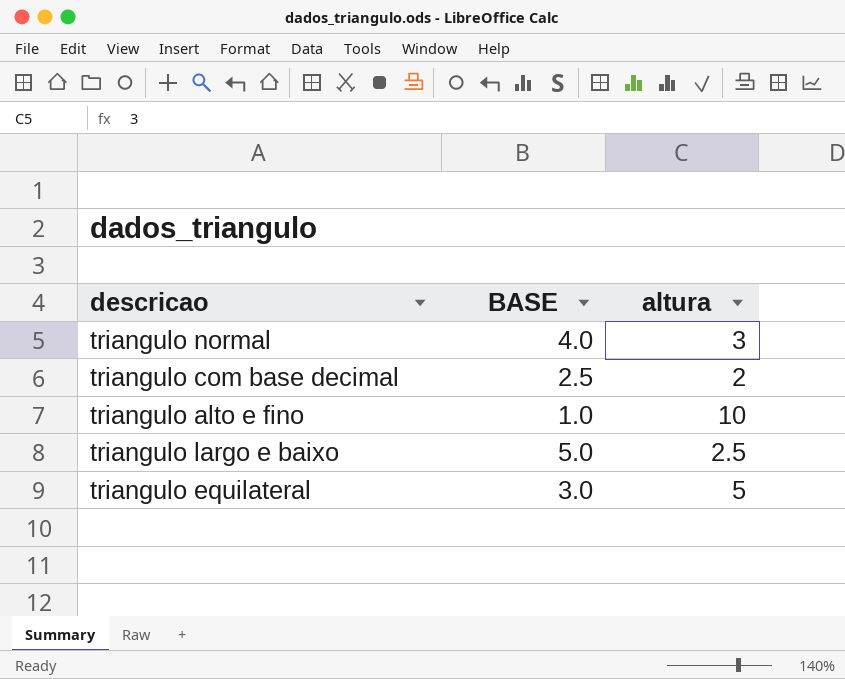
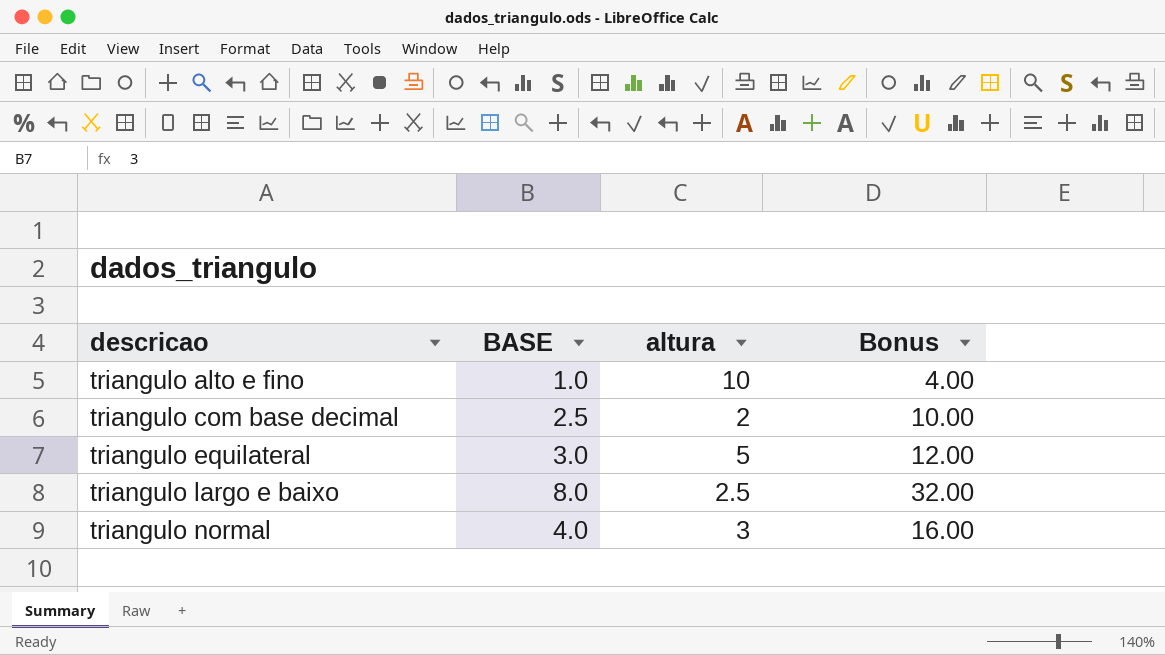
row order: none -> descricao ascending
column Bonus | formula: none -> [BASE] * 4
triangulo largo e baixo | BASE: 5.0 -> 8.0

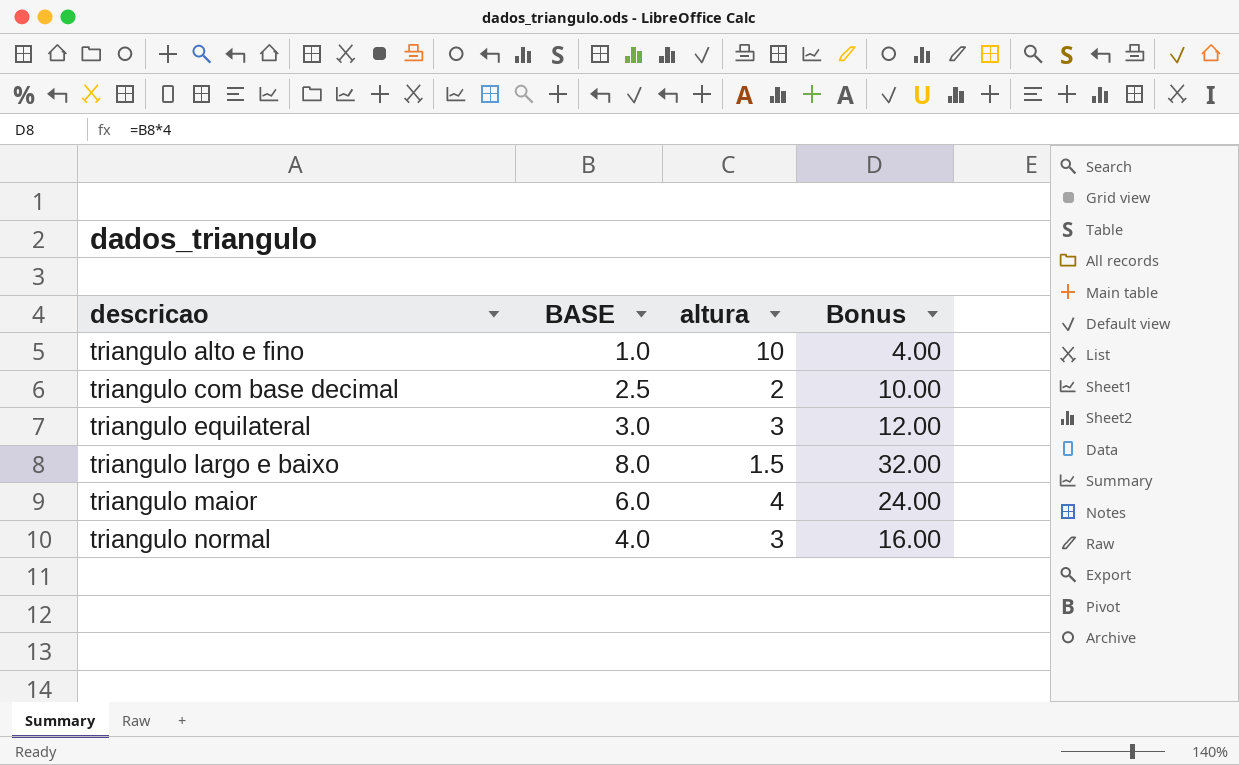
triangulo equilateral | altura: 5 -> 3
triangulo largo e baixo | altura: 2.5 -> 1.5
row triangulo maior: none -> 6.0 | 4 | 24.00

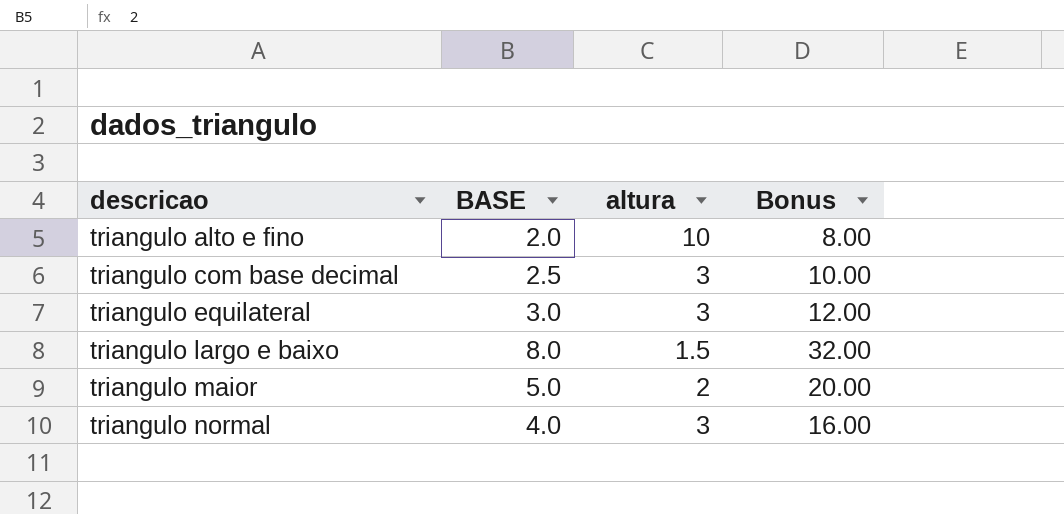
triangulo alto e fino | BASE: 1.0 -> 2.0
triangulo alto e fino | Bonus: 4.00 -> 8.00
triangulo com base decimal | altura: 2 -> 3
triangulo maior | BASE: 6.0 -> 5.0
triangulo maior | altura: 4 -> 2
triangulo maior | Bonus: 24.00 -> 20.00

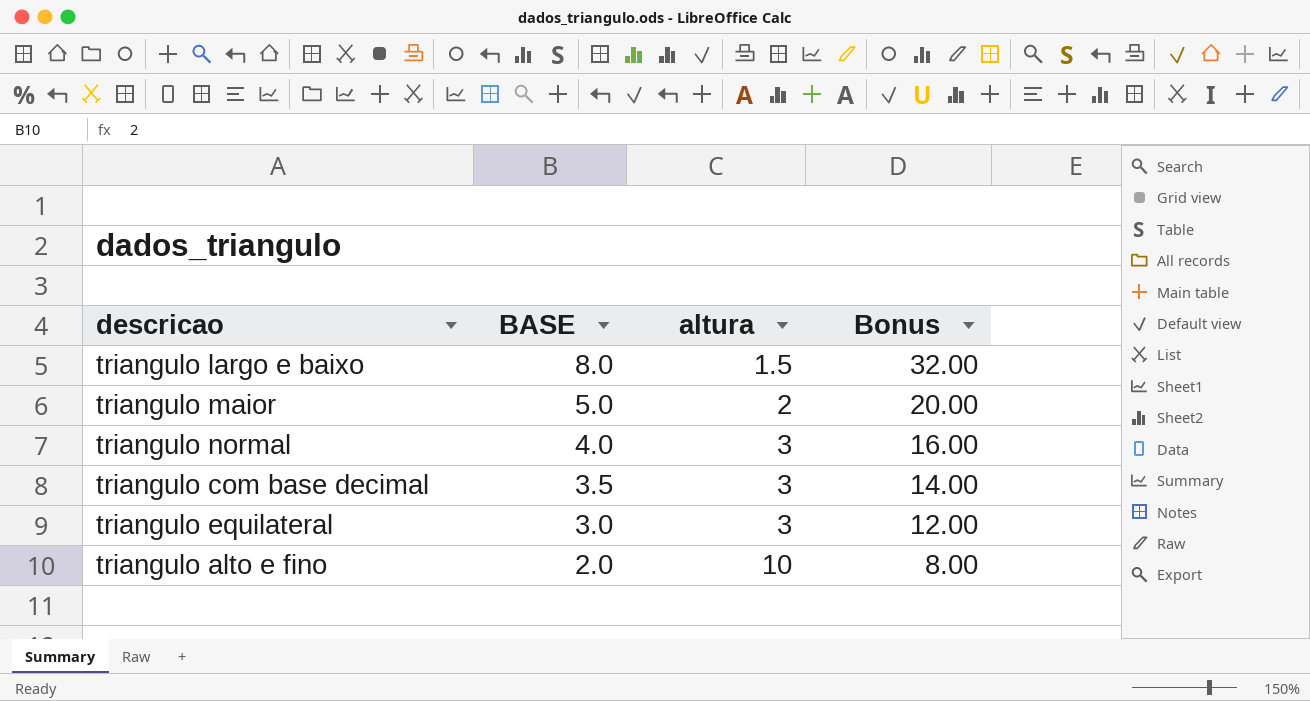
row order: descricao ascending -> BASE descending
triangulo com base decimal | BASE: 2.5 -> 3.5
triangulo com base decimal | Bonus: 10.00 -> 14.00

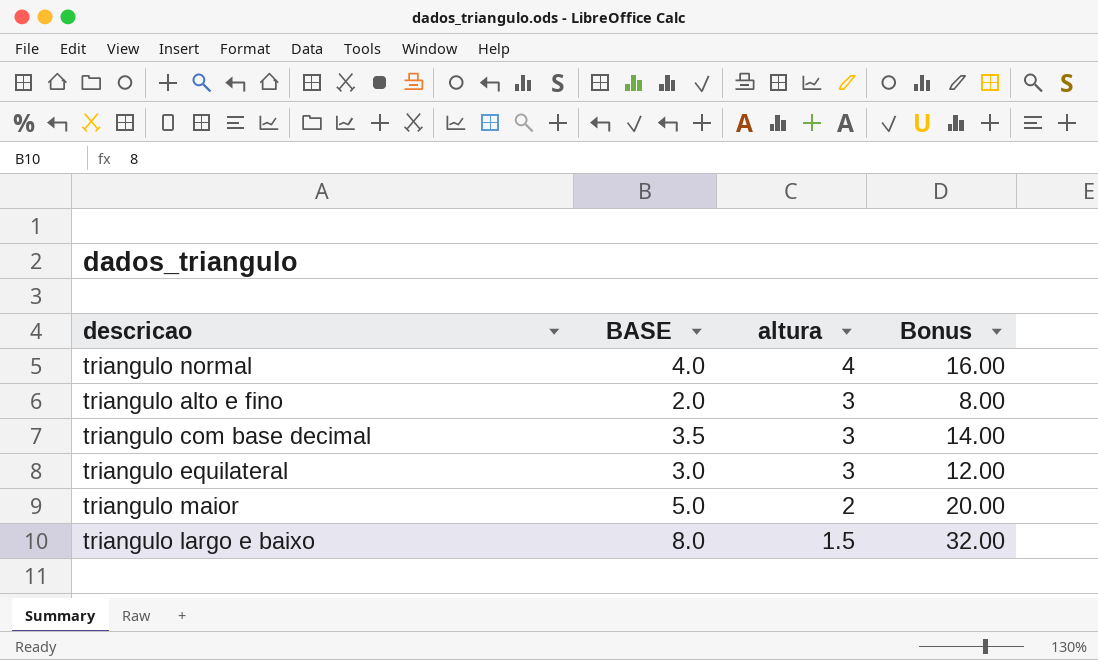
row order: BASE descending -> altura descending
triangulo normal | altura: 3 -> 4
triangulo alto e fino | altura: 10 -> 3

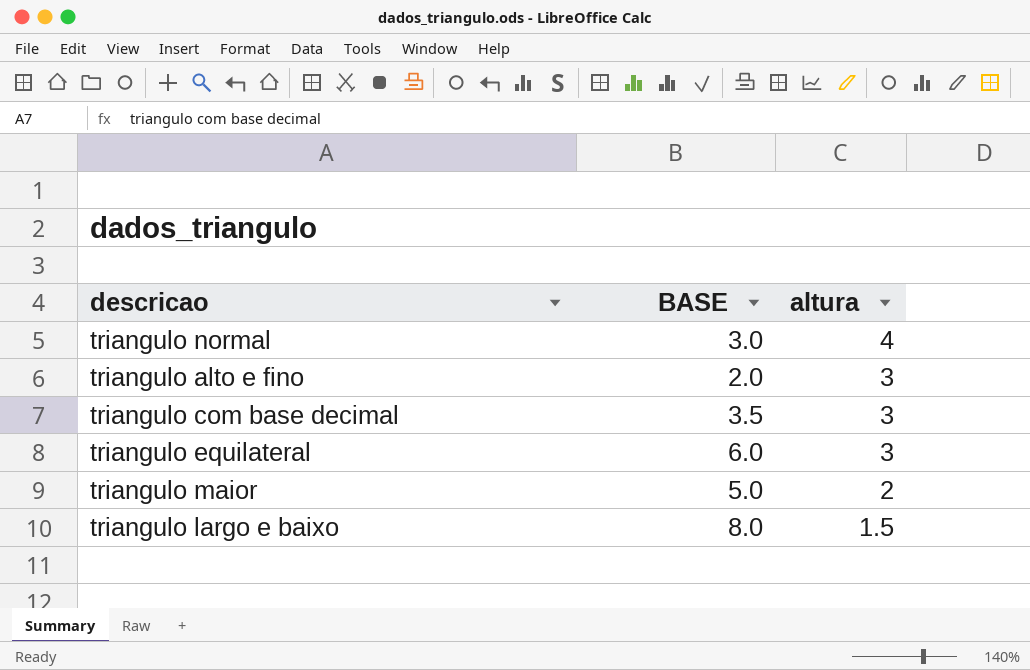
column Bonus | formula: [BASE] * 4 -> none
triangulo normal | BASE: 4.0 -> 3.0
triangulo equilateral | BASE: 3.0 -> 6.0

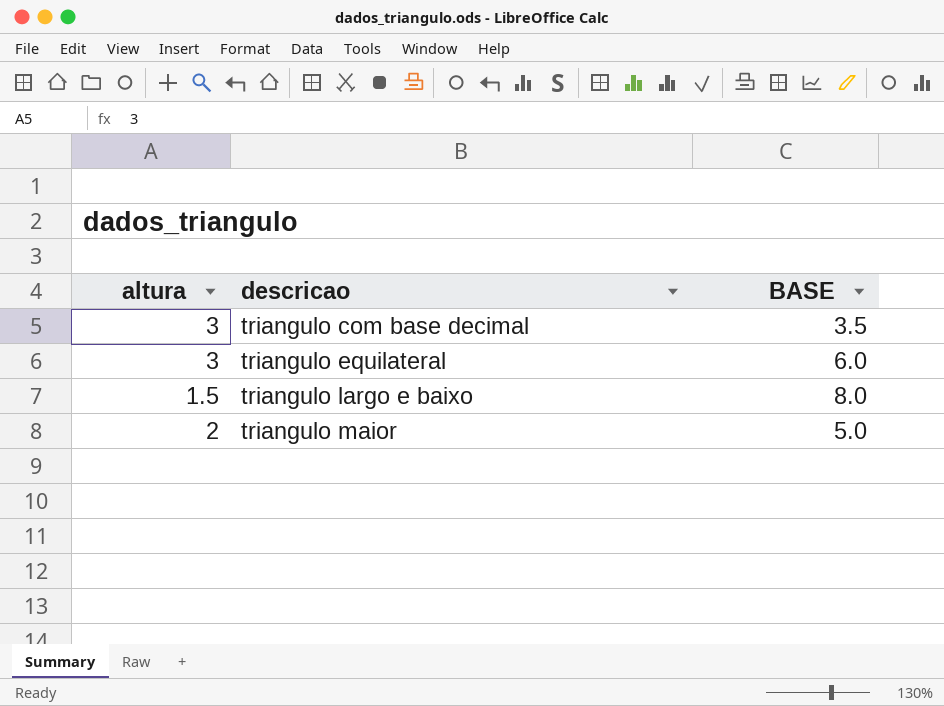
row order: altura descending -> descricao ascending
column altura | position: 3 -> 1
row triangulo normal: 3.0 | 4 -> none
row triangulo alto e fino: 2.0 | 3 -> none

